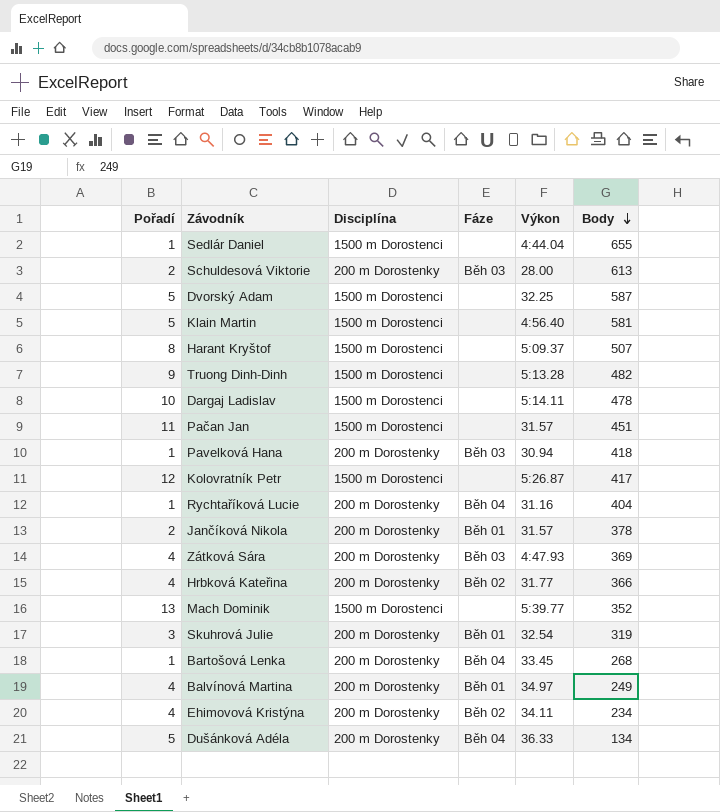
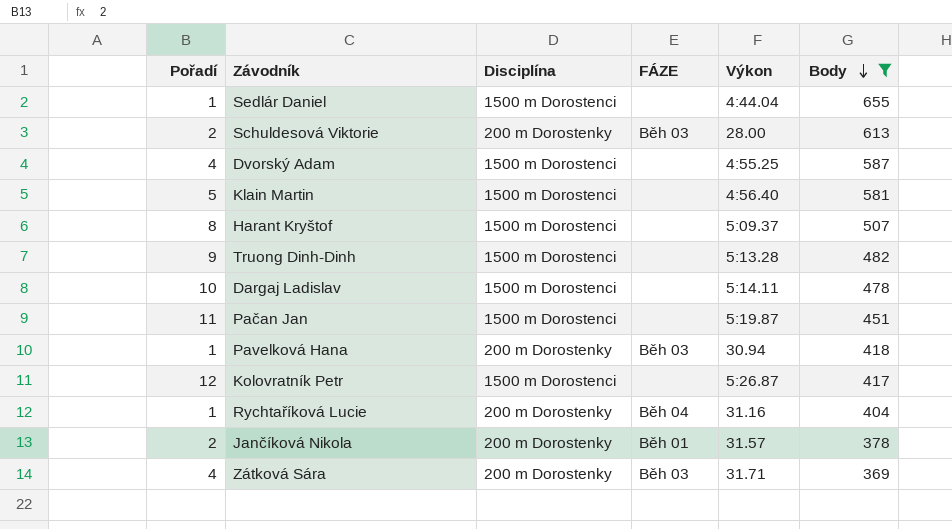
filter: none -> Body >= 369
column name: Fáze -> FÁZE
Dvorský Adam | Pořadí: 5 -> 4
Dvorský Adam | Výkon: 32.25 -> 4:55.25
Pačan Jan | Výkon: 31.57 -> 5:19.87
Zátková Sára | Výkon: 4:47.93 -> 31.71

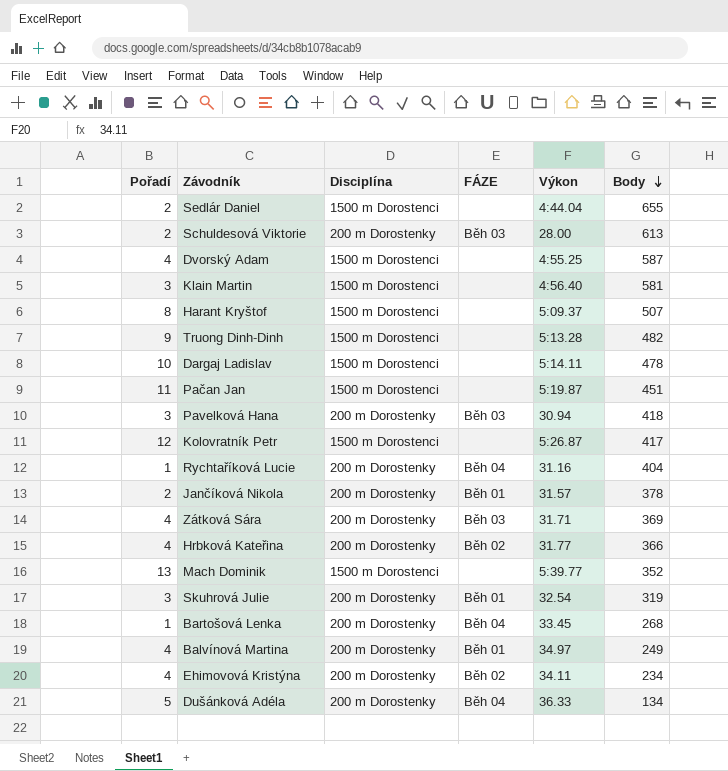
filter: Body >= 369 -> none
Sedlár Daniel | Pořadí: 1 -> 2
Klain Martin | Pořadí: 5 -> 3
Pavelková Hana | Pořadí: 1 -> 3

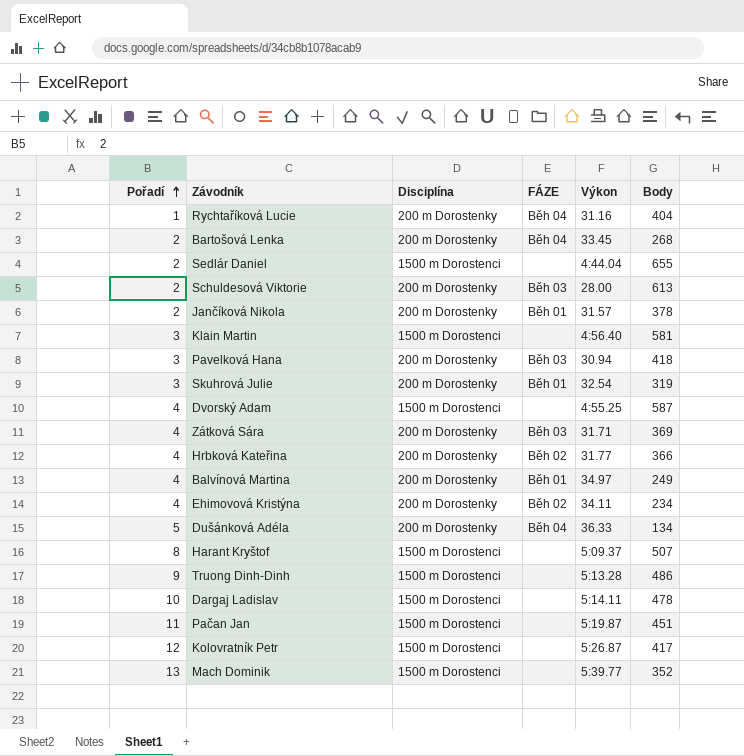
row order: Body descending -> Pořadí ascending
Bartošová Lenka | Pořadí: 1 -> 2
Truong Dinh-Dinh | Body: 482 -> 486

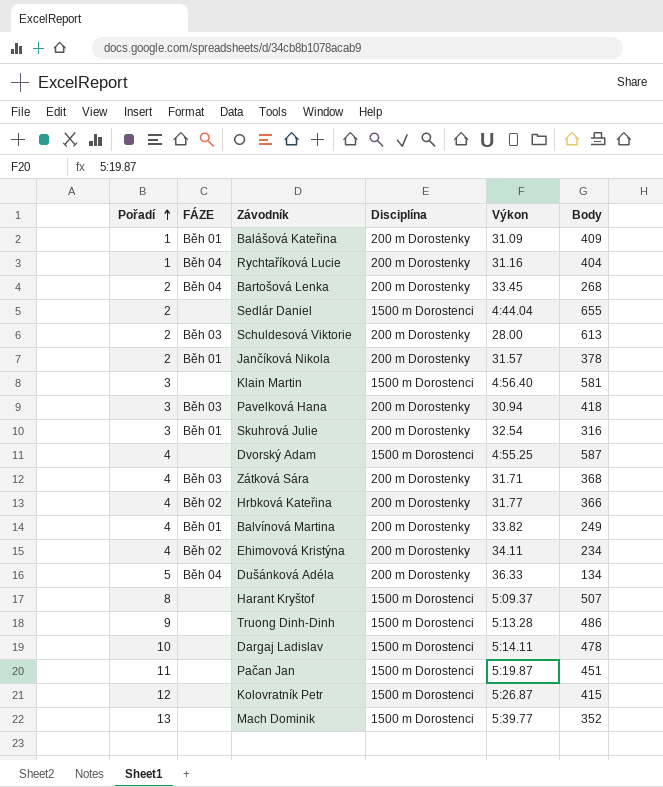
column FÁZE | position: 4 -> 2
row Balášová Kateřina: none -> 1 | Běh 01 | 200 m Dorostenky | 31.09 | 409
Skuhrová Julie | Body: 319 -> 316
Zátková Sára | Body: 369 -> 368
Balvínová Martina | Výkon: 34.97 -> 33.82
Kolovratník Petr | Body: 417 -> 415

